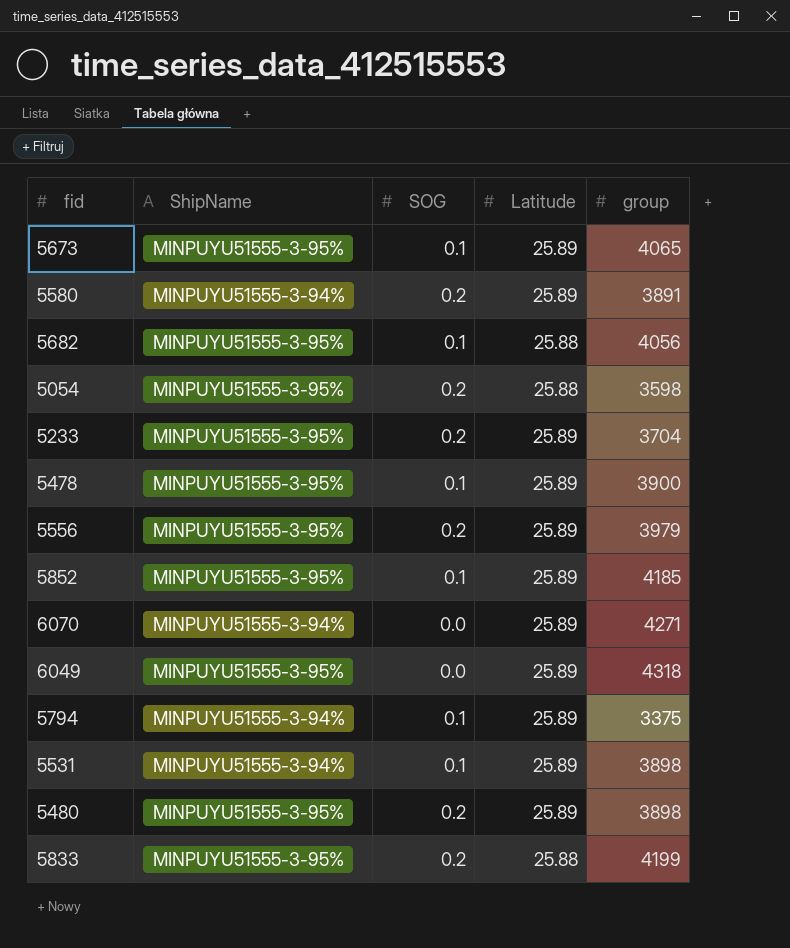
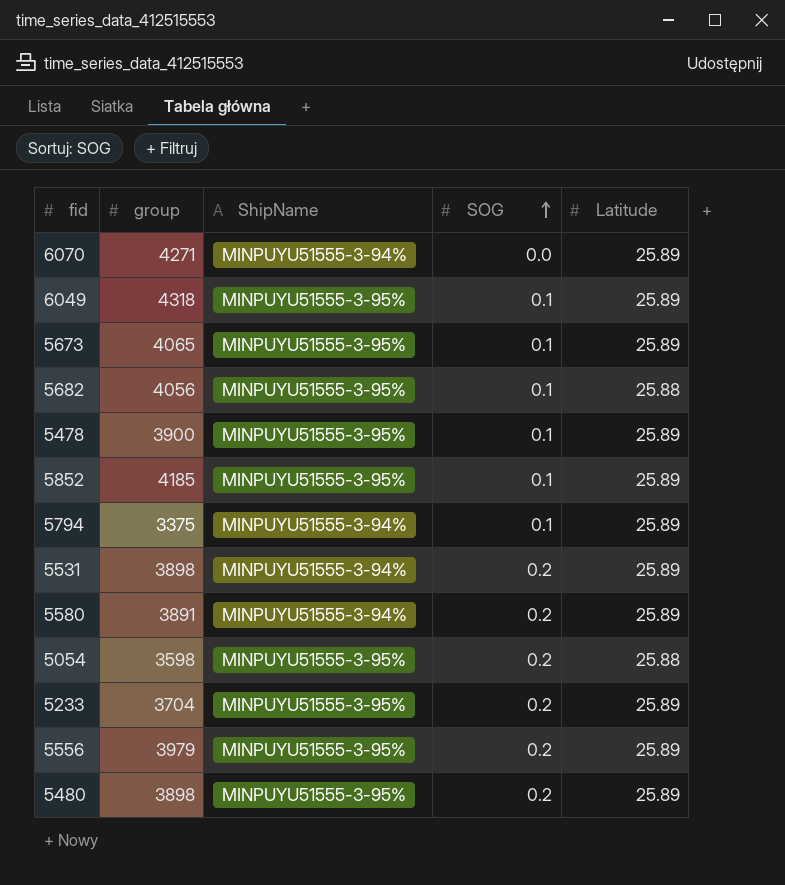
row order: none -> SOG ascending
column group | position: 5 -> 2
row 5833: MINPUYU51555-3-95% | 0.2 | 25.88 | 4199 -> none
6049 | SOG: 0.0 -> 0.1
5531 | SOG: 0.1 -> 0.2

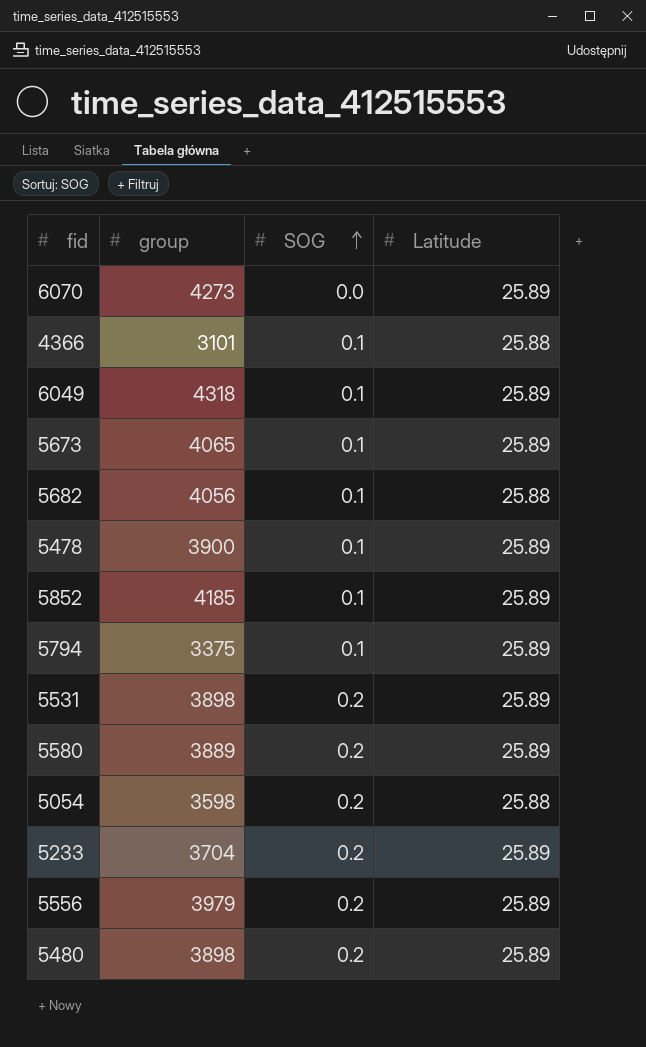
column ShipName | position: 3 -> none
6070 | group: 4271 -> 4273
row 4366: none -> 3101 | 0.1 | 25.88
5580 | group: 3891 -> 3889

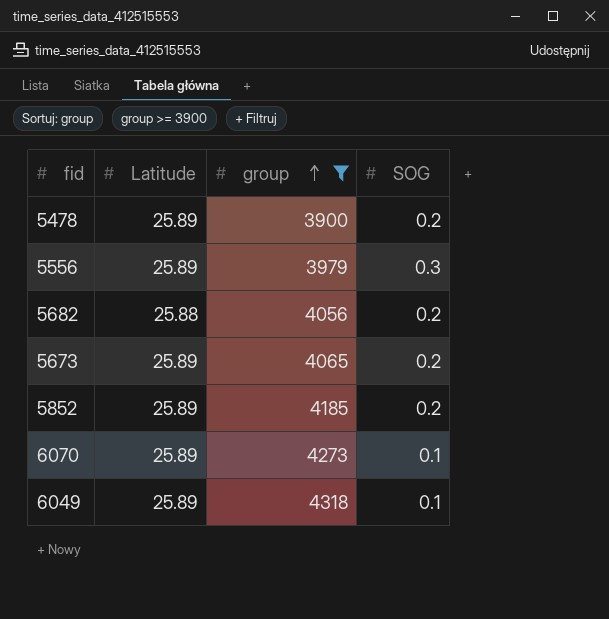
filter: none -> group >= 3900
row order: SOG ascending -> group ascending
column Latitude | position: 4 -> 2
5478 | SOG: 0.1 -> 0.2
5556 | SOG: 0.2 -> 0.3
5682 | SOG: 0.1 -> 0.2
5673 | SOG: 0.1 -> 0.2
5852 | SOG: 0.1 -> 0.2
6070 | SOG: 0.0 -> 0.1

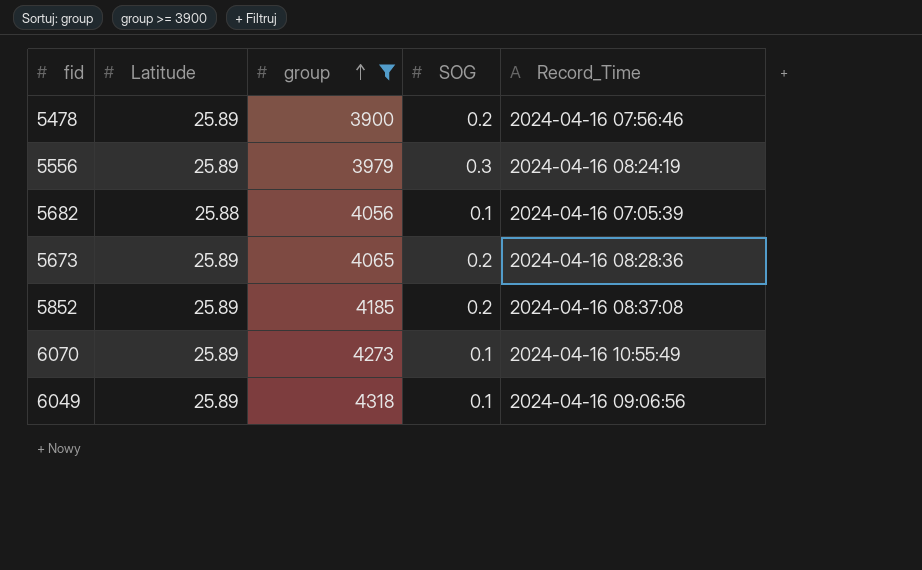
column Record_Time | position: none -> 5
5682 | SOG: 0.2 -> 0.1

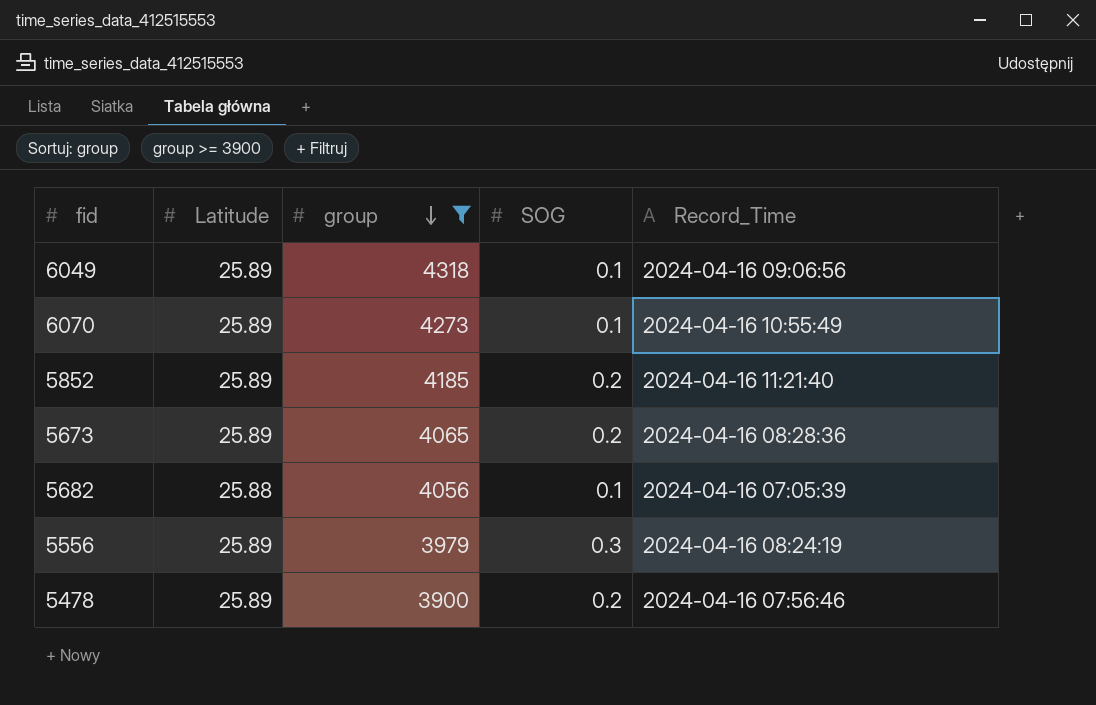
row order: group ascending -> group descending
5852 | Record_Time: 2024-04-16 08:37:08 -> 2024-04-16 11:21:40

